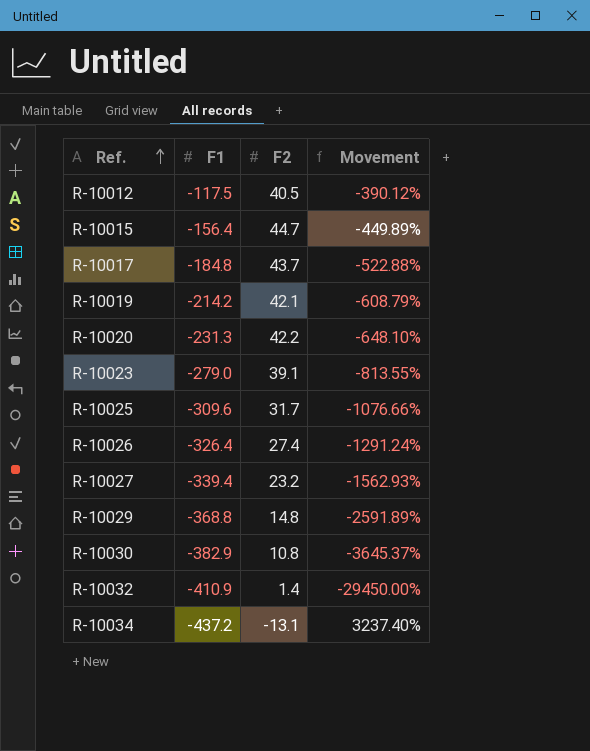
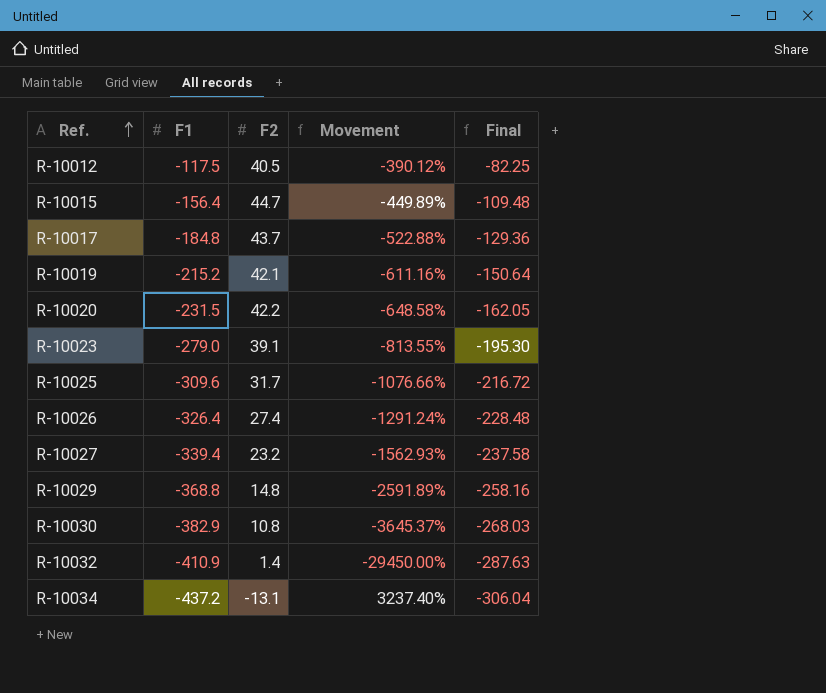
column Final | formula: none -> [F1] * 0.7
R-10019 | F1: -214.2 -> -215.2
R-10019 | Movement: -608.79% -> -611.16%
R-10020 | F1: -231.3 -> -231.5
R-10020 | Movement: -648.10% -> -648.58%

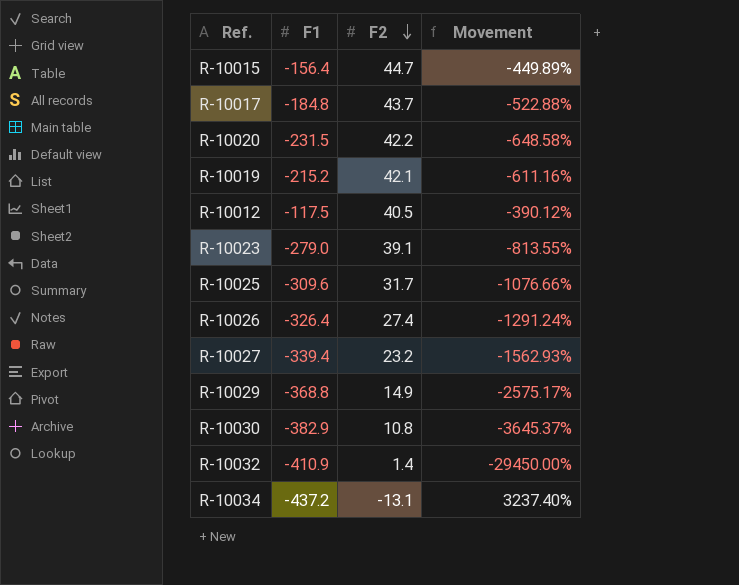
row order: Ref. ascending -> F2 descending
column Final | formula: [F1] * 0.7 -> none
R-10029 | F2: 14.8 -> 14.9
R-10029 | Movement: -2591.89% -> -2575.17%

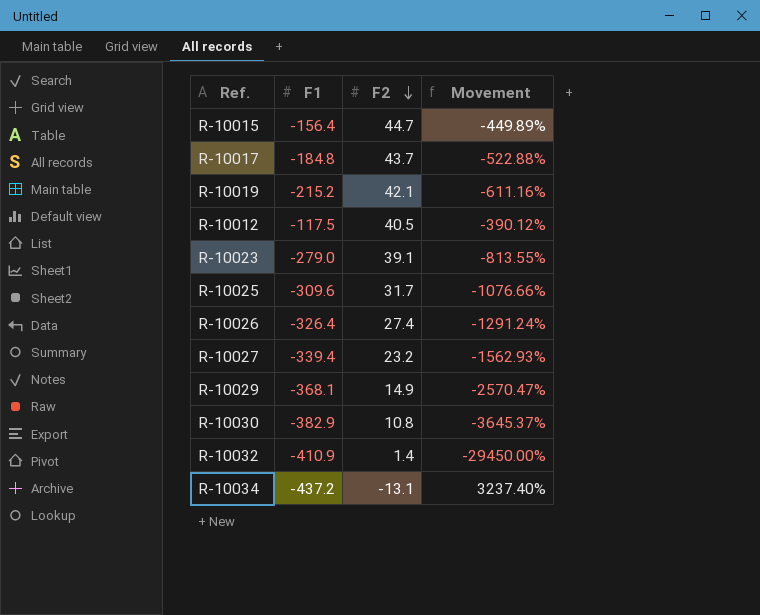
row R-10020: -231.5 | 42.2 | -648.58% -> none
R-10029 | F1: -368.8 -> -368.1
R-10029 | Movement: -2575.17% -> -2570.47%

